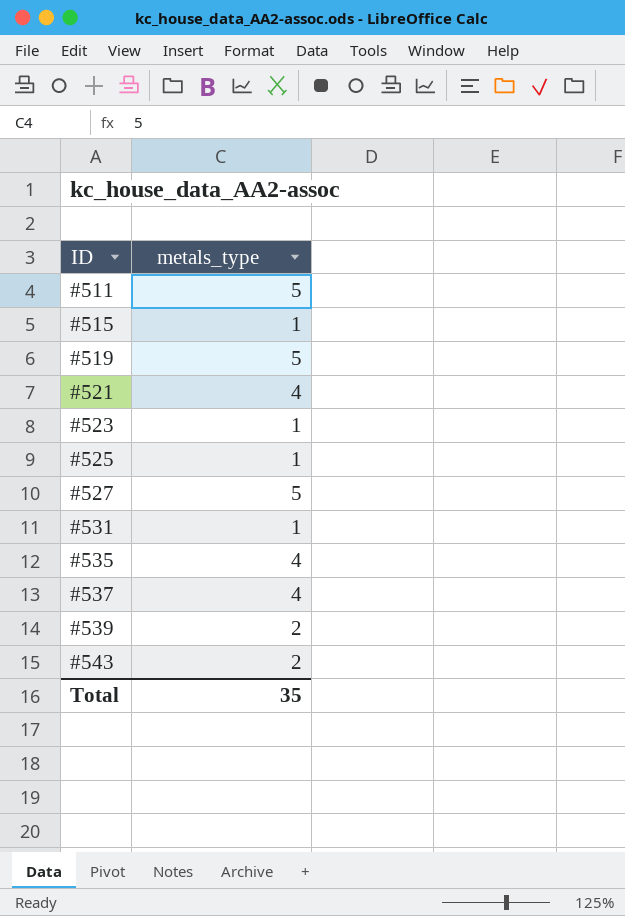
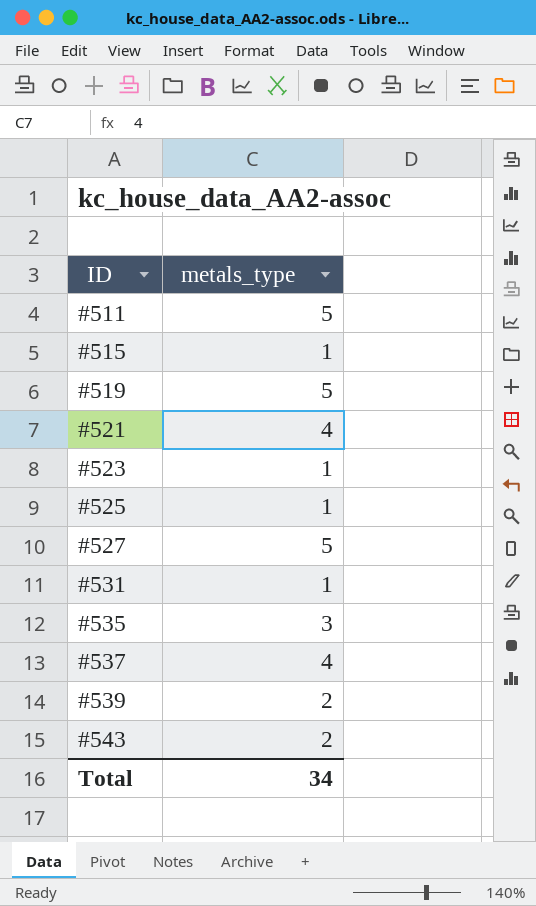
#535 | metals_type: 4 -> 3
Total | metals_type: 35 -> 34

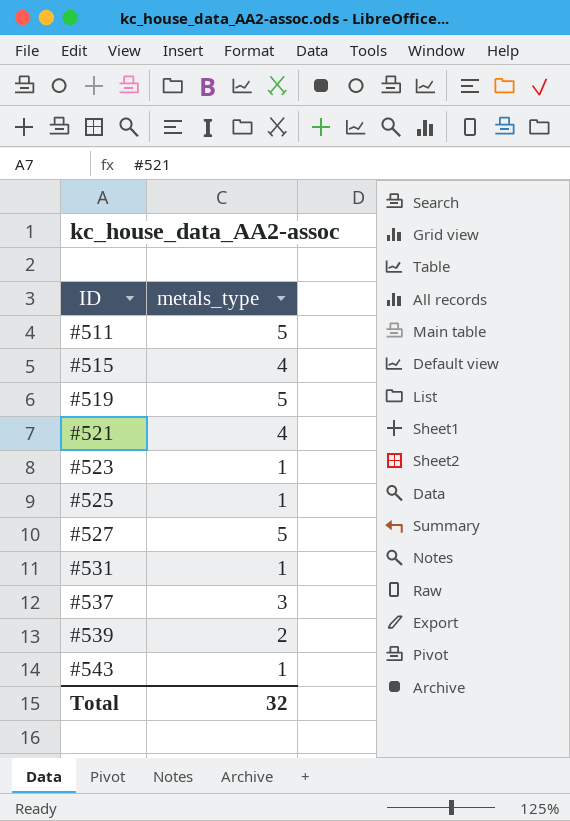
row #535: 3 -> none
#515 | metals_type: 1 -> 4
#537 | metals_type: 4 -> 3
#543 | metals_type: 2 -> 1
Total | metals_type: 34 -> 32

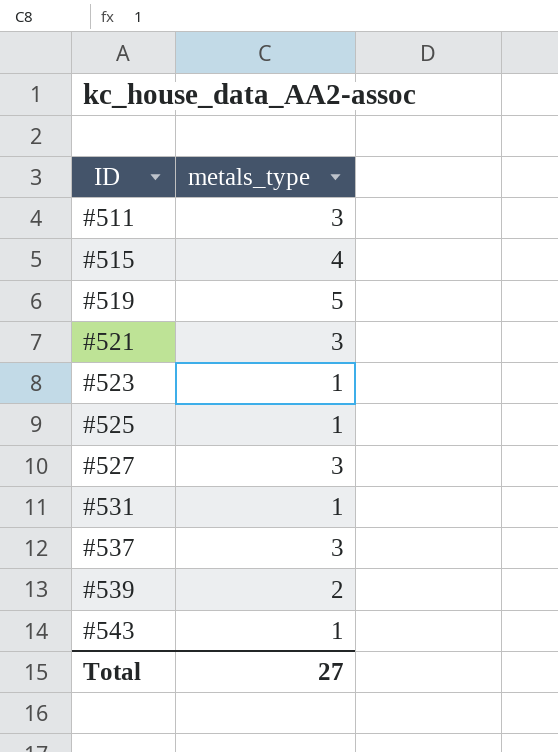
#511 | metals_type: 5 -> 3
#521 | metals_type: 4 -> 3
#527 | metals_type: 5 -> 3
Total | metals_type: 32 -> 27

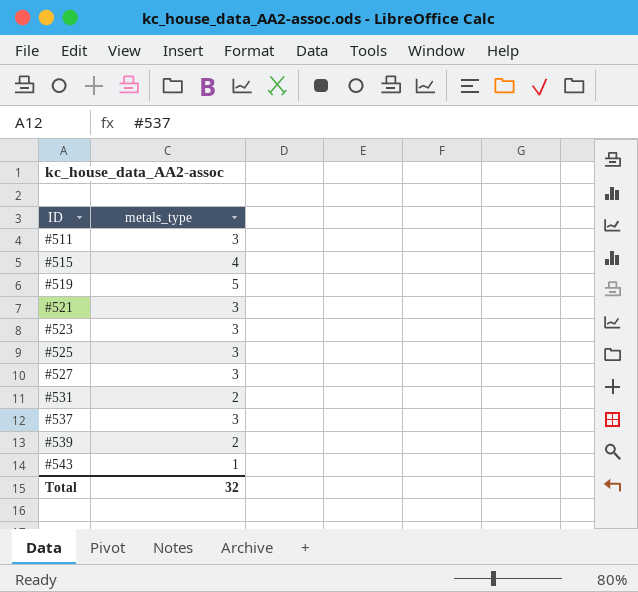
#523 | metals_type: 1 -> 3
#525 | metals_type: 1 -> 3
#531 | metals_type: 1 -> 2
Total | metals_type: 27 -> 32

